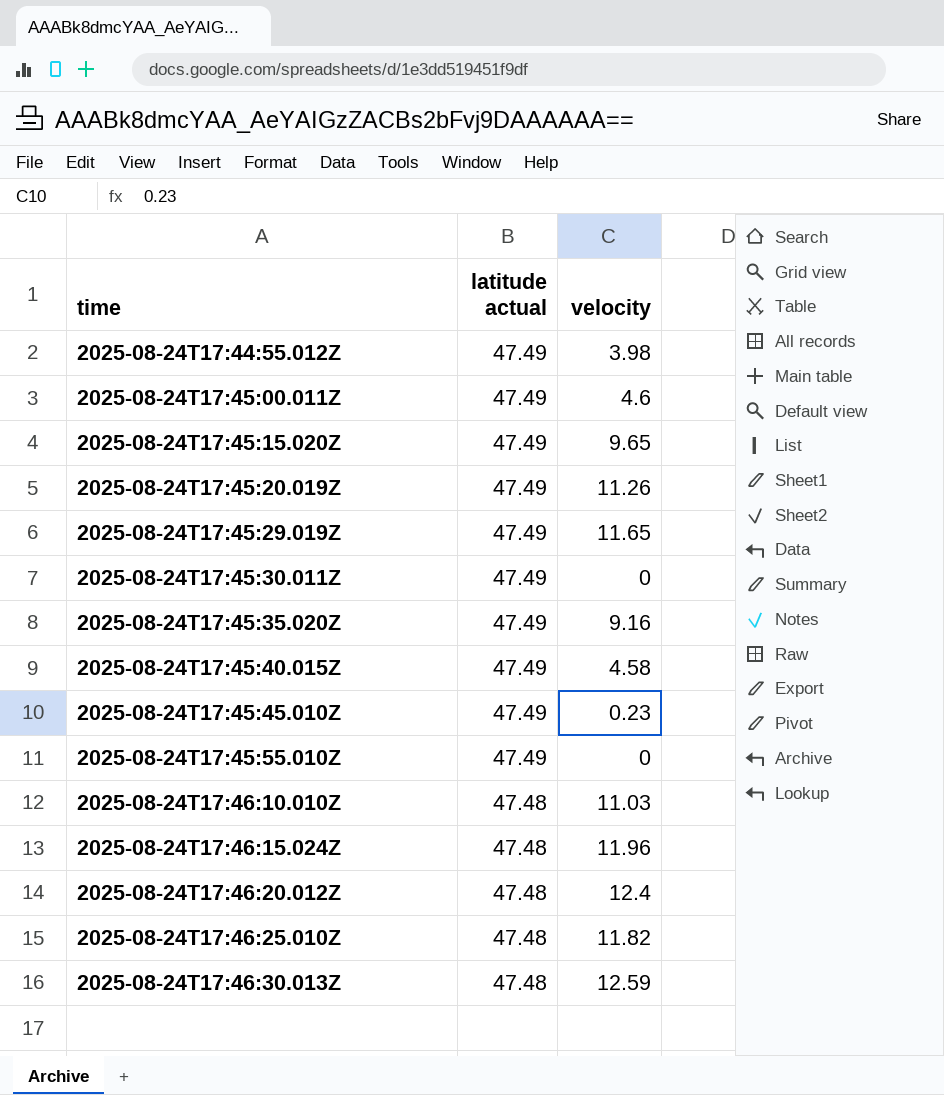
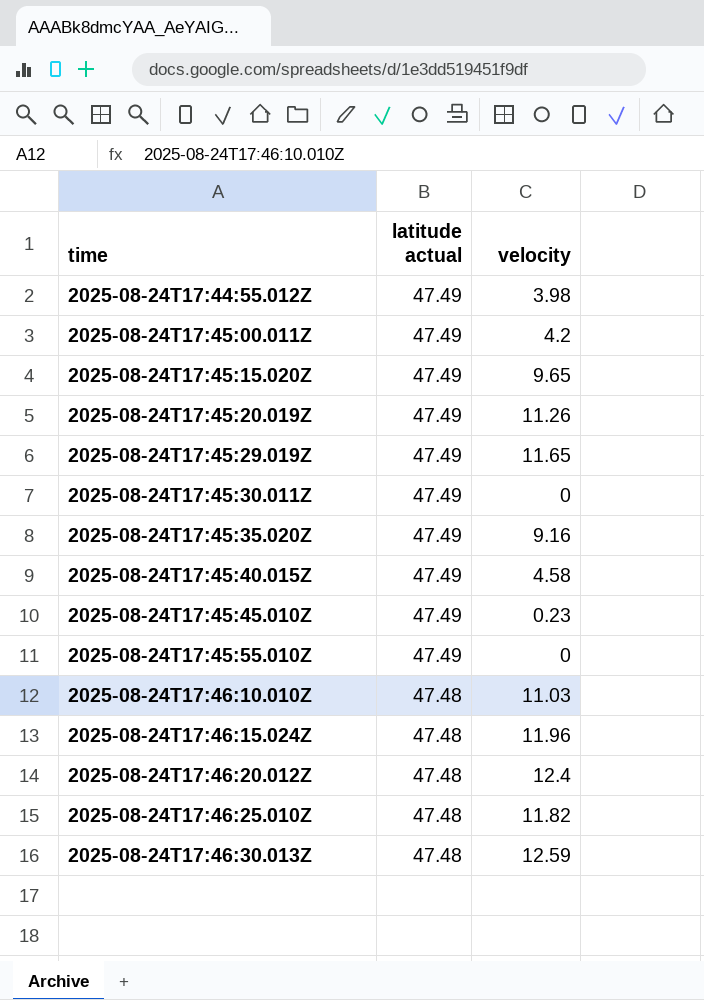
2025-08-24T17:45:00.011Z | velocity: 4.6 -> 4.2

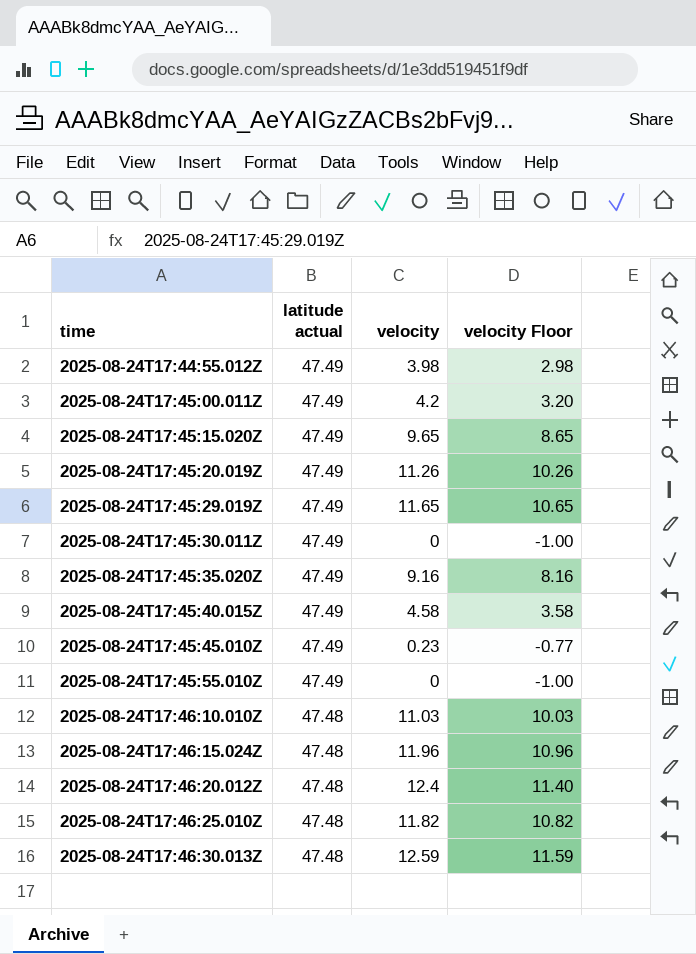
column velocity Floor | formula: none -> [velocity] - 1

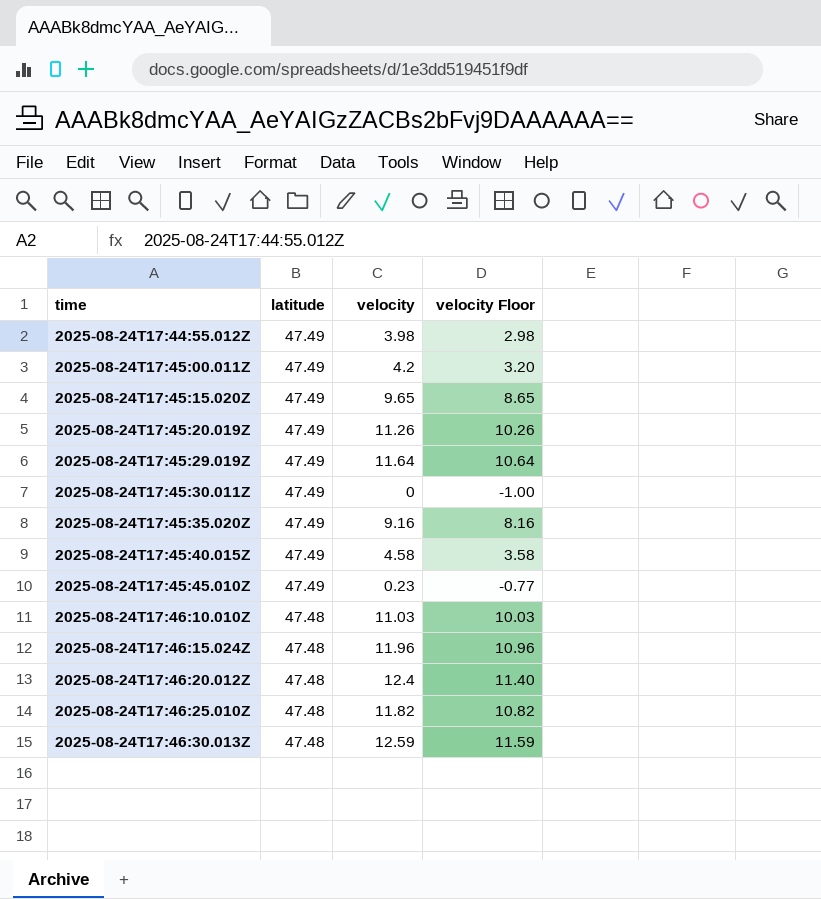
column name: latitude actual -> latitude
row 2025-08-24T17:45:55.010Z: 47.49 | 0 | -1.00 -> none
2025-08-24T17:45:29.019Z | velocity: 11.65 -> 11.64
2025-08-24T17:45:29.019Z | velocity Floor: 10.65 -> 10.64

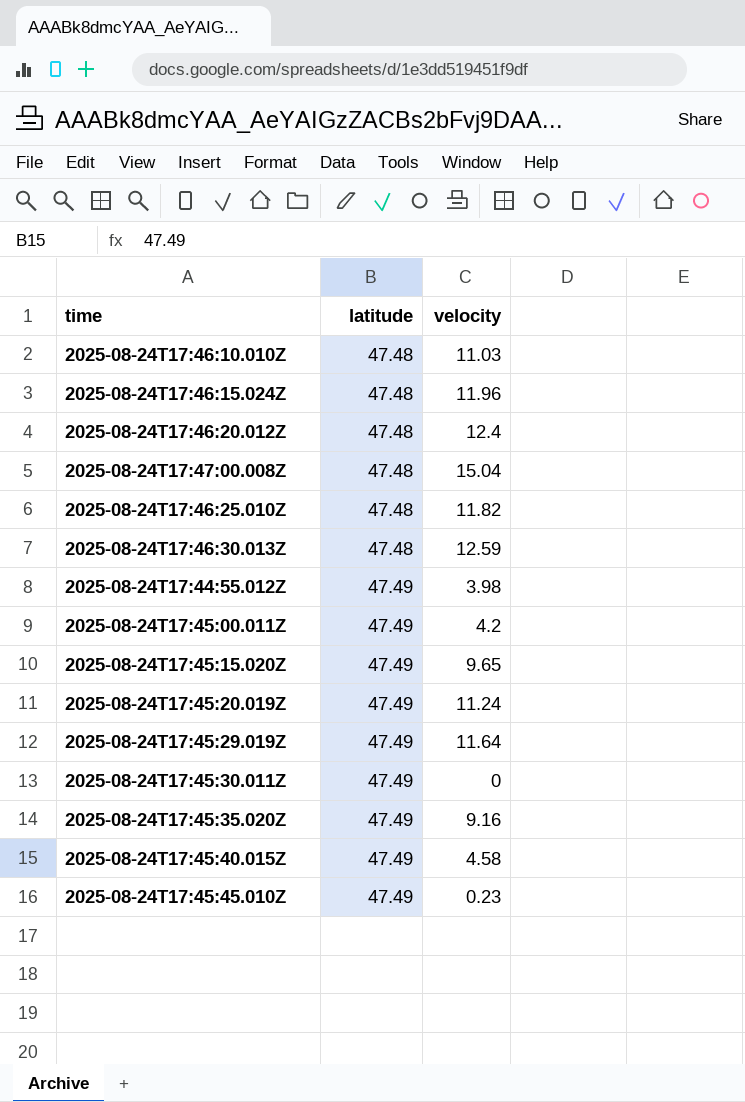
row order: time ascending -> latitude ascending
column velocity Floor | formula: [velocity] - 1 -> none
row 2025-08-24T17:47:00.008Z: none -> 47.48 | 15.04
2025-08-24T17:45:20.019Z | velocity: 11.26 -> 11.24

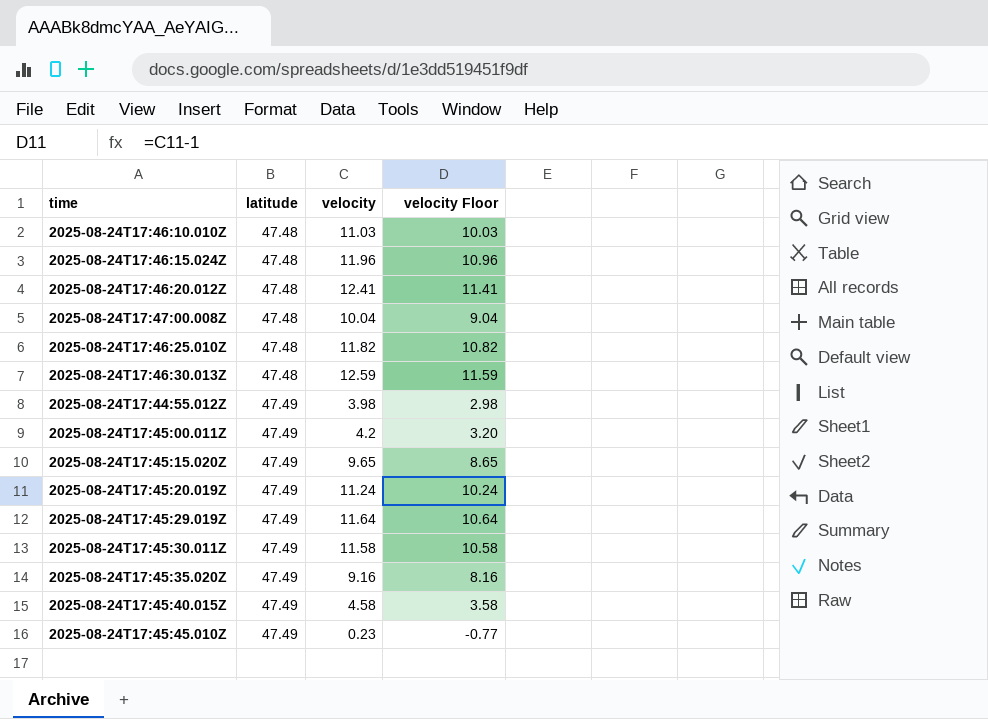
column velocity Floor | formula: none -> [velocity] - 1
2025-08-24T17:46:20.012Z | velocity: 12.4 -> 12.41
2025-08-24T17:47:00.008Z | velocity: 15.04 -> 10.04
2025-08-24T17:45:30.011Z | velocity: 0 -> 11.58

